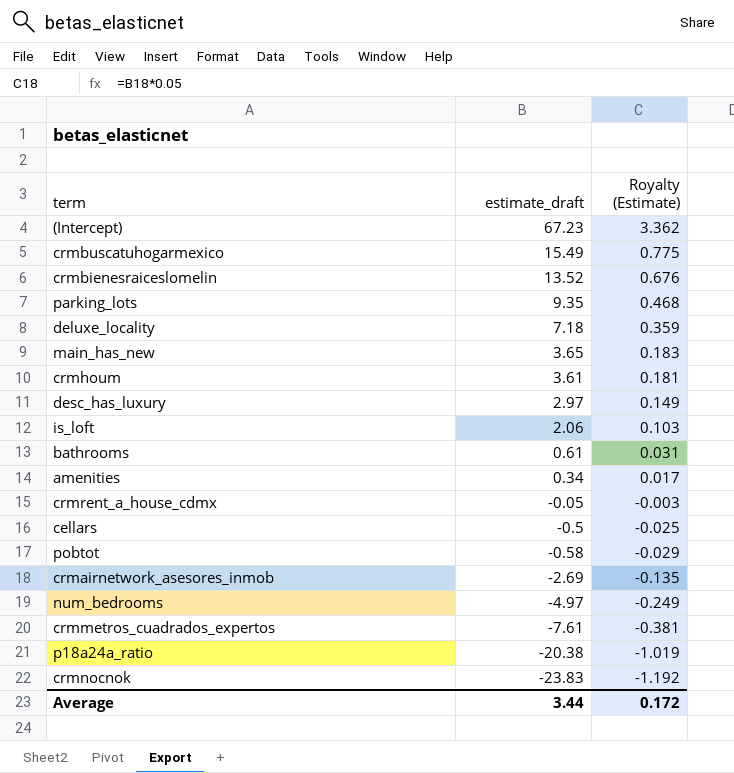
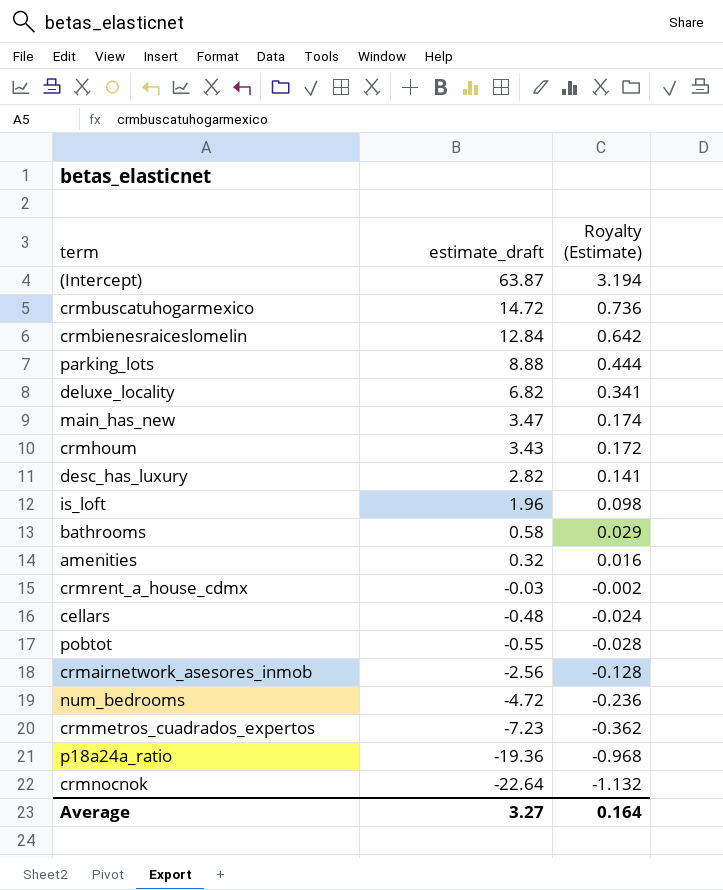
(Intercept) | estimate_draft: 67.23 -> 63.87
(Intercept) | Royalty (Estimate): 3.362 -> 3.194
crmbuscatuhogarmexico | estimate_draft: 15.49 -> 14.72
crmbuscatuhogarmexico | Royalty (Estimate): 0.775 -> 0.736
crmbienesraiceslomelin | estimate_draft: 13.52 -> 12.84
crmbienesraiceslomelin | Royalty (Estimate): 0.676 -> 0.642
parking_lots | estimate_draft: 9.35 -> 8.88
parking_lots | Royalty (Estimate): 0.468 -> 0.444
deluxe_locality | estimate_draft: 7.18 -> 6.82
deluxe_locality | Royalty (Estimate): 0.359 -> 0.341
main_has_new | estimate_draft: 3.65 -> 3.47
main_has_new | Royalty (Estimate): 0.183 -> 0.174
crmhoum | estimate_draft: 3.61 -> 3.43
crmhoum | Royalty (Estimate): 0.181 -> 0.172
desc_has_luxury | estimate_draft: 2.97 -> 2.82
desc_has_luxury | Royalty (Estimate): 0.149 -> 0.141
is_loft | estimate_draft: 2.06 -> 1.96
is_loft | Royalty (Estimate): 0.103 -> 0.098
bathrooms | estimate_draft: 0.61 -> 0.58
bathrooms | Royalty (Estimate): 0.031 -> 0.029
amenities | estimate_draft: 0.34 -> 0.32
amenities | Royalty (Estimate): 0.017 -> 0.016
crmrent_a_house_cdmx | estimate_draft: -0.05 -> -0.03
crmrent_a_house_cdmx | Royalty (Estimate): -0.003 -> -0.002
cellars | estimate_draft: -0.5 -> -0.48
cellars | Royalty (Estimate): -0.025 -> -0.024
pobtot | estimate_draft: -0.58 -> -0.55
pobtot | Royalty (Estimate): -0.029 -> -0.028
crmairnetwork_asesores_inmob | estimate_draft: -2.69 -> -2.56
crmairnetwork_asesores_inmob | Royalty (Estimate): -0.135 -> -0.128
num_bedrooms | estimate_draft: -4.97 -> -4.72
num_bedrooms | Royalty (Estimate): -0.249 -> -0.236
crmmetros_cuadrados_expertos | estimate_draft: -7.61 -> -7.23
crmmetros_cuadrados_expertos | Royalty (Estimate): -0.381 -> -0.362
p18a24a_ratio | estimate_draft: -20.38 -> -19.36
p18a24a_ratio | Royalty (Estimate): -1.019 -> -0.968
crmnocnok | estimate_draft: -23.83 -> -22.64
crmnocnok | Royalty (Estimate): -1.192 -> -1.132
Average | estimate_draft: 3.44 -> 3.27
Average | Royalty (Estimate): 0.172 -> 0.164

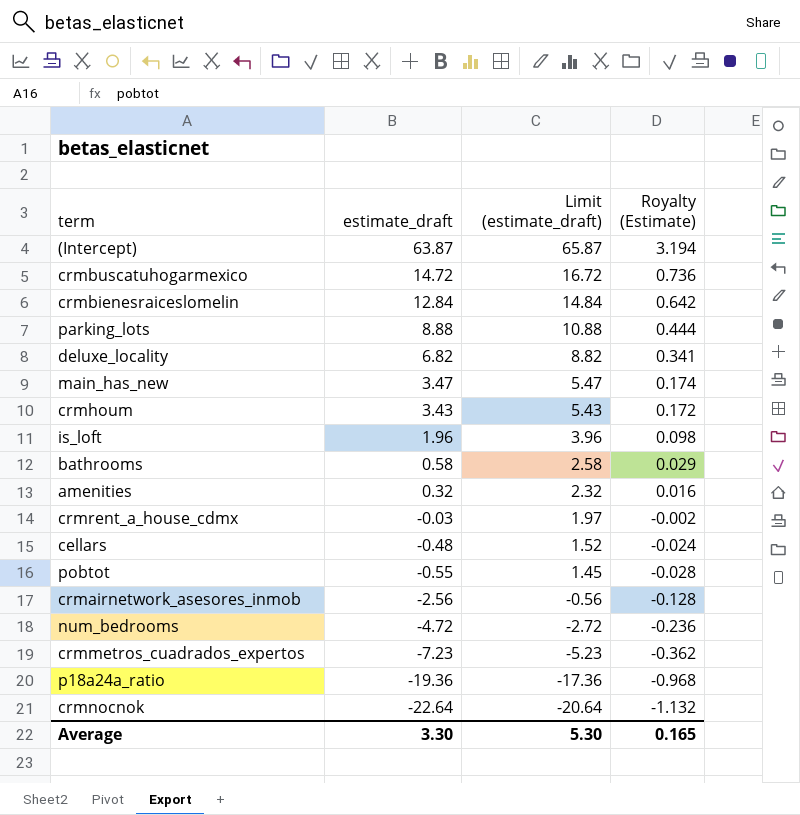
column Limit (estimate_draft) | formula: none -> [estimate_draft] + 2
row desc_has_luxury: 2.82 | 0.141 -> none
Average | estimate_draft: 3.27 -> 3.30
Average | Royalty (Estimate): 0.164 -> 0.165

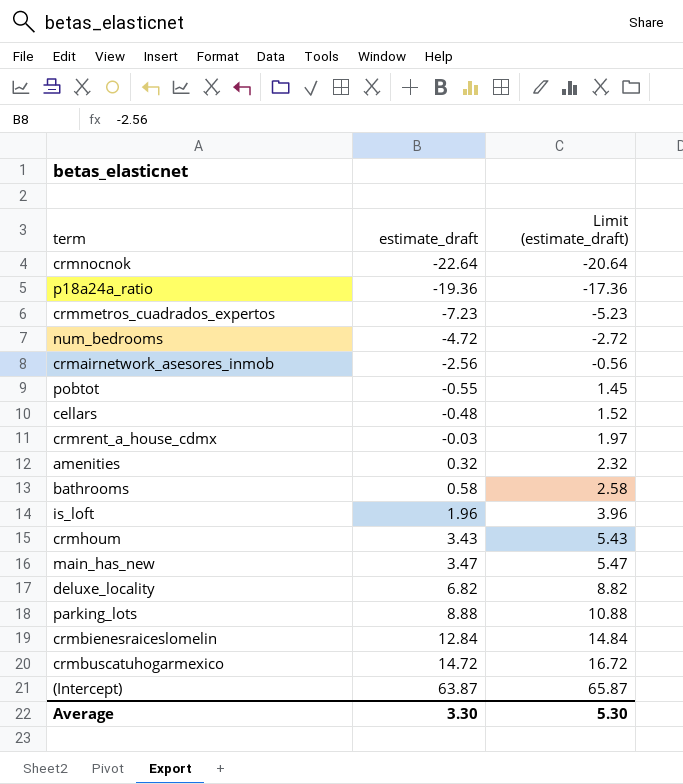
row order: estimate_draft descending -> estimate_draft ascending
column Royalty (Estimate) | formula: [estimate_draft] * 0.05 -> none

